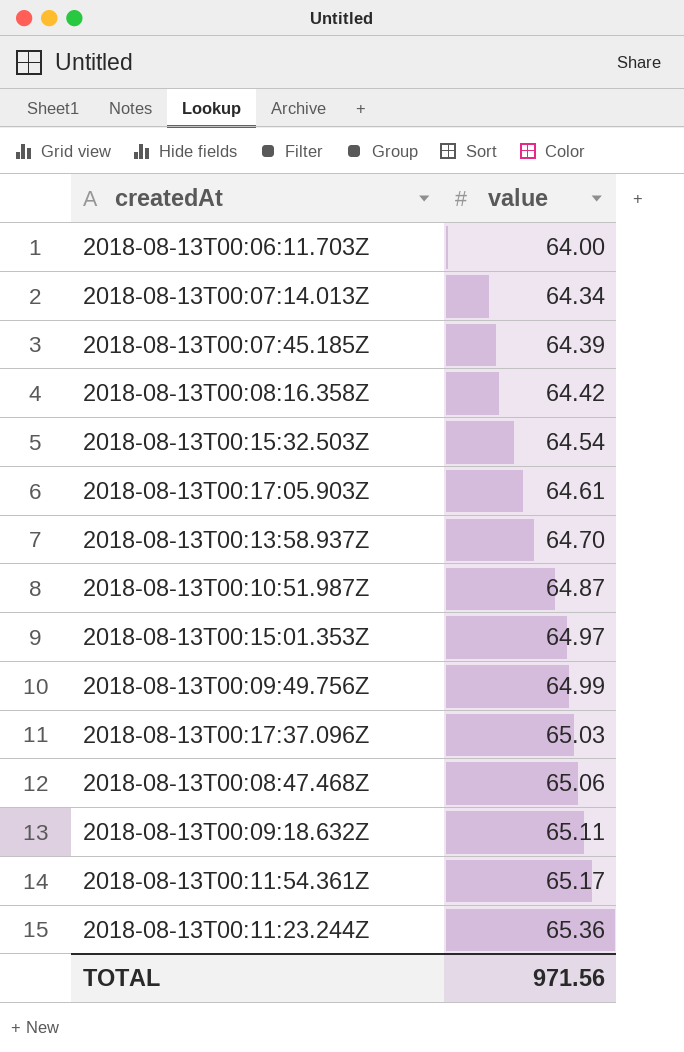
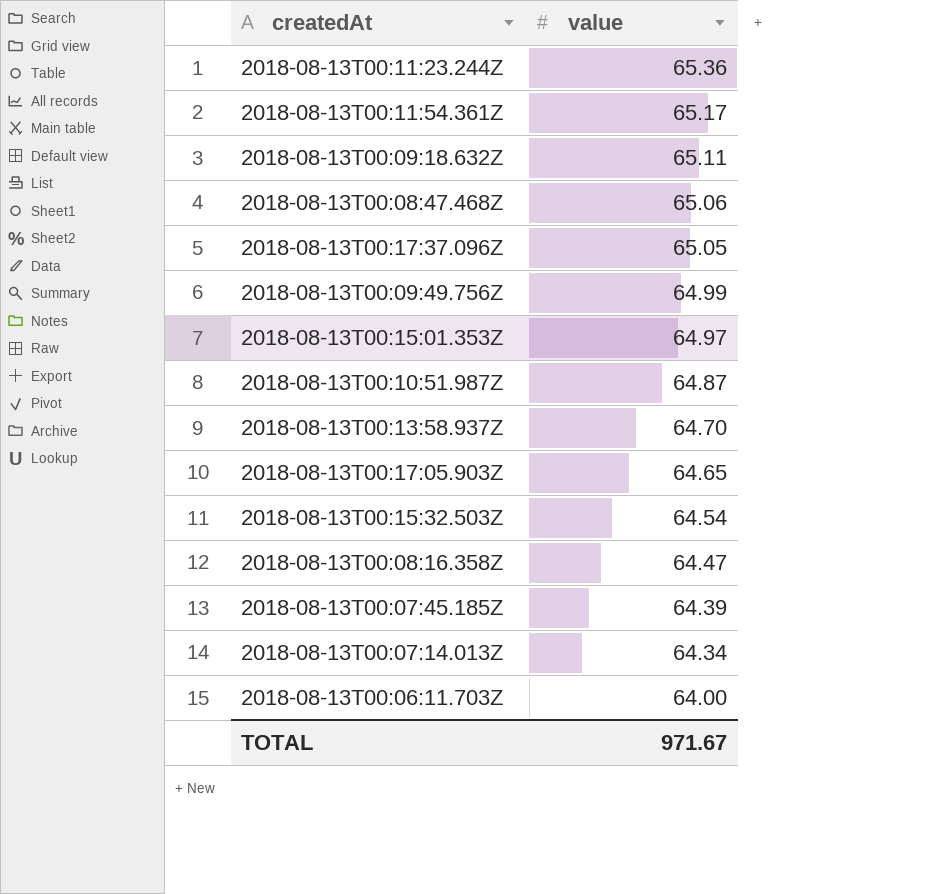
row order: value ascending -> value descending
2018-08-13T00:17:37.096Z | value: 65.03 -> 65.05
2018-08-13T00:17:05.903Z | value: 64.61 -> 64.65
2018-08-13T00:08:16.358Z | value: 64.42 -> 64.47
TOTAL | value: 971.56 -> 971.67

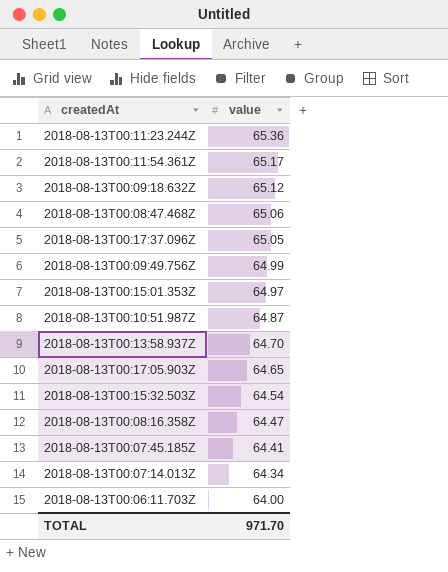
2018-08-13T00:09:18.632Z | value: 65.11 -> 65.12
2018-08-13T00:07:45.185Z | value: 64.39 -> 64.41
TOTAL | value: 971.67 -> 971.70

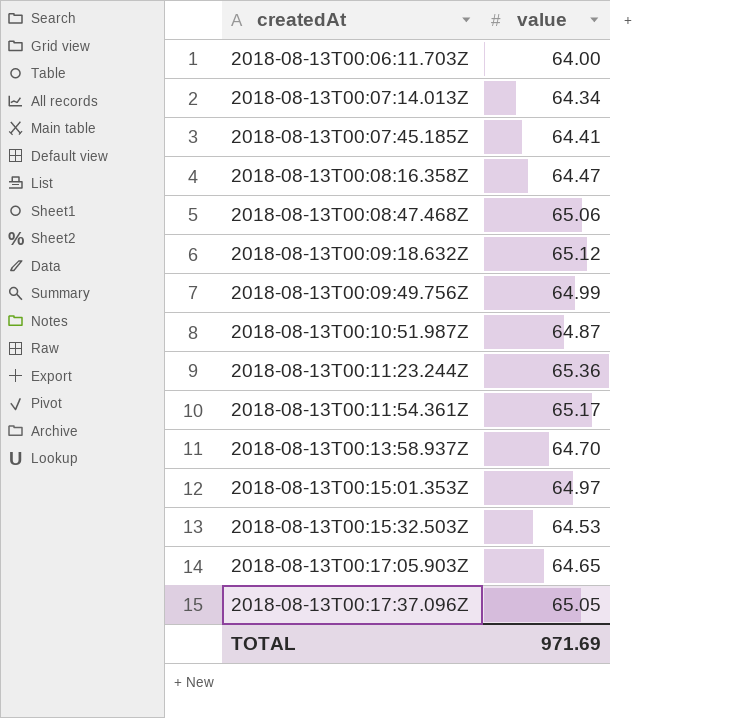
row order: value descending -> createdAt ascending
2018-08-13T00:15:32.503Z | value: 64.54 -> 64.53
TOTAL | value: 971.70 -> 971.69

